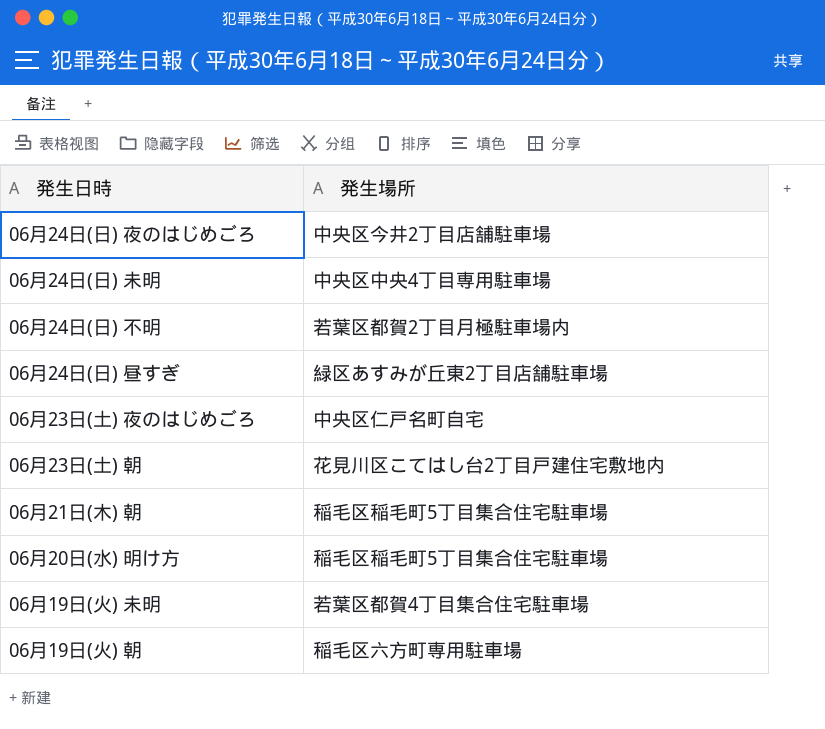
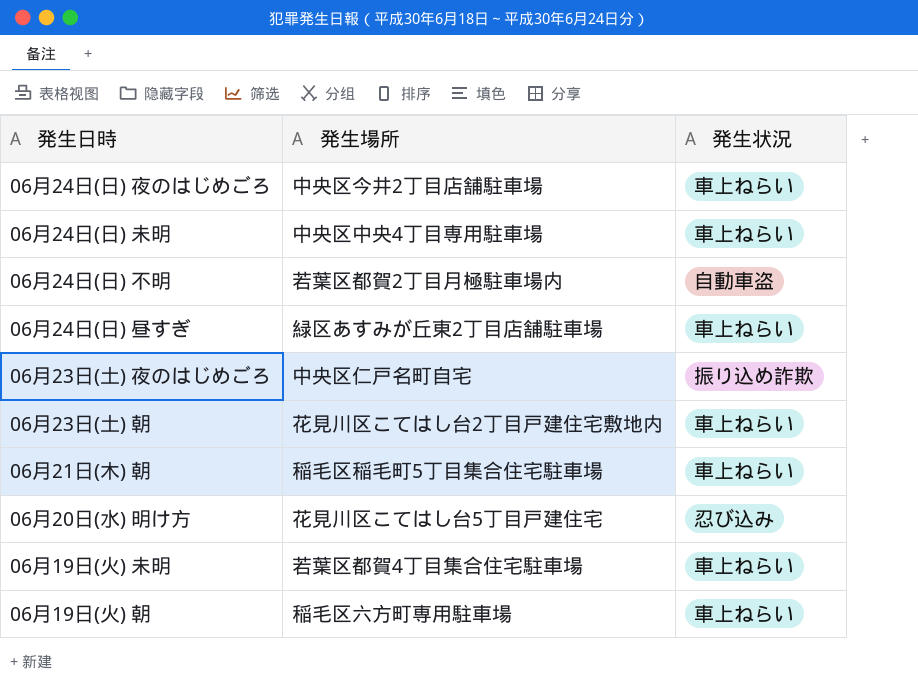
column 発生状況 | position: none -> 3
06月20日(水) 明け方 | 発生場所: 稲毛区稲毛町5丁目集合住宅駐車場 -> 花見川区こてはし台5丁目戸建住宅

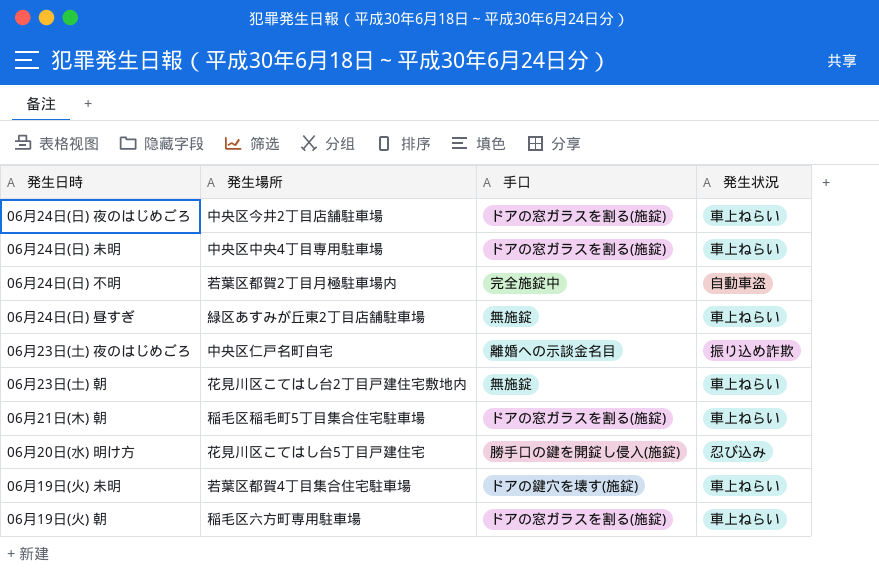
column 手口 | position: none -> 3

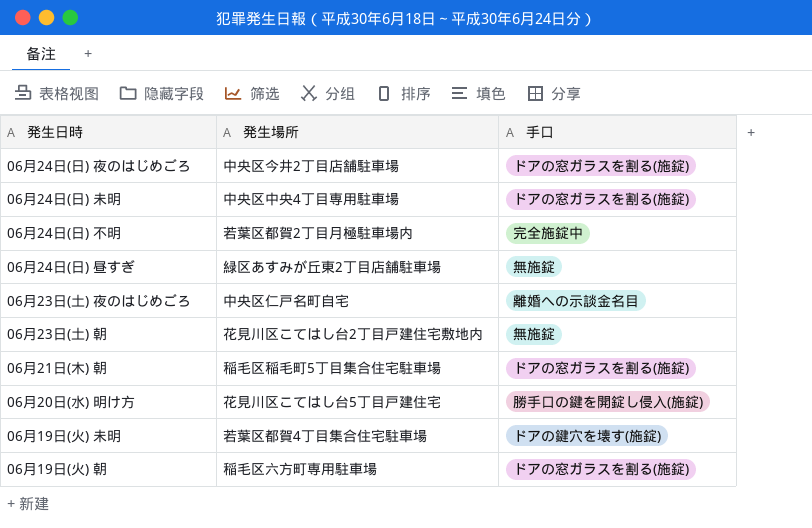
column 発生状況 | position: 4 -> none

